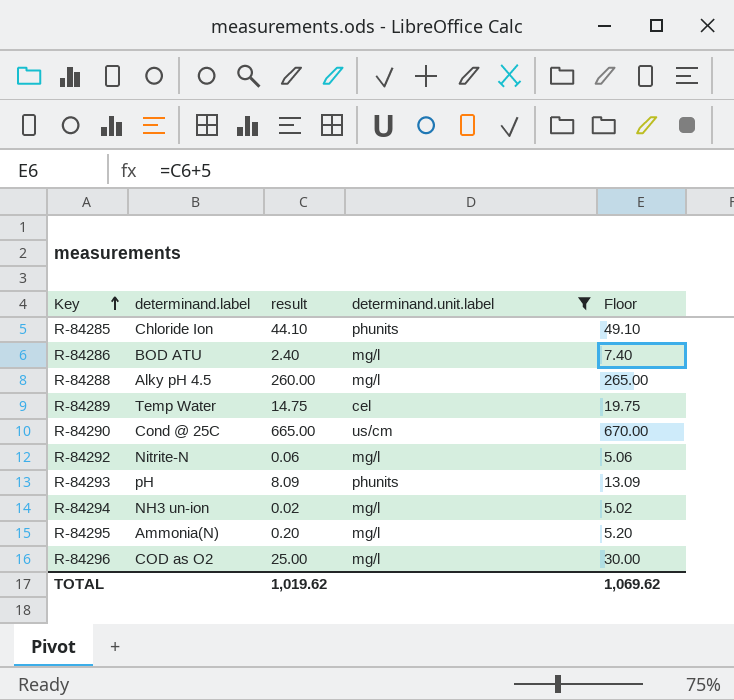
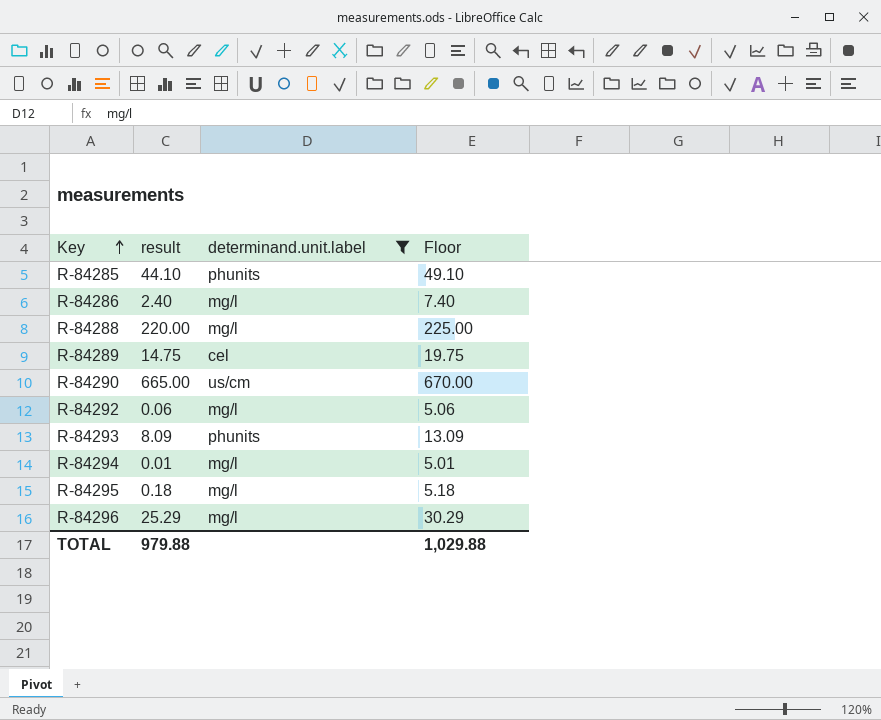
column determinand.label | position: 2 -> none
R-84288 | result: 260.00 -> 220.00
R-84288 | Floor: 265.00 -> 225.00
R-84294 | result: 0.02 -> 0.01
R-84294 | Floor: 5.02 -> 5.01
R-84295 | result: 0.20 -> 0.18
R-84295 | Floor: 5.20 -> 5.18
R-84296 | result: 25.00 -> 25.29
R-84296 | Floor: 30.00 -> 30.29
TOTAL | result: 1,019.62 -> 979.88
TOTAL | Floor: 1,069.62 -> 1,029.88

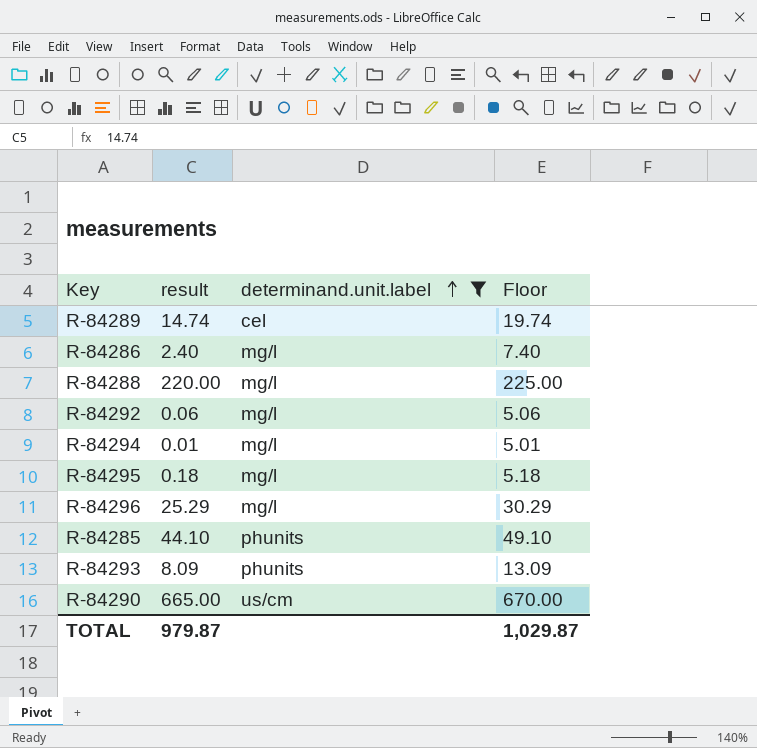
row order: Key ascending -> determinand.unit.label ascending
R-84289 | result: 14.75 -> 14.74
R-84289 | Floor: 19.75 -> 19.74
TOTAL | result: 979.88 -> 979.87
TOTAL | Floor: 1,029.88 -> 1,029.87

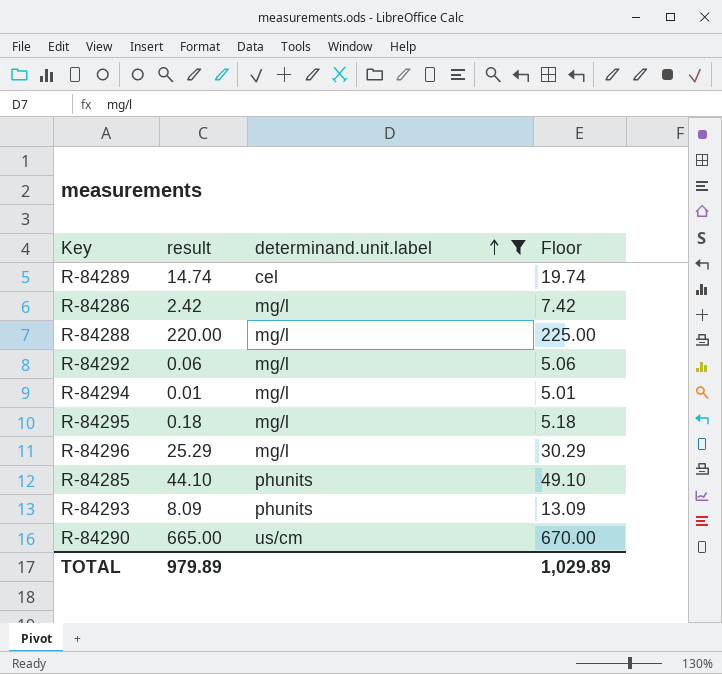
R-84286 | result: 2.40 -> 2.42
R-84286 | Floor: 7.40 -> 7.42
TOTAL | result: 979.87 -> 979.89
TOTAL | Floor: 1,029.87 -> 1,029.89

